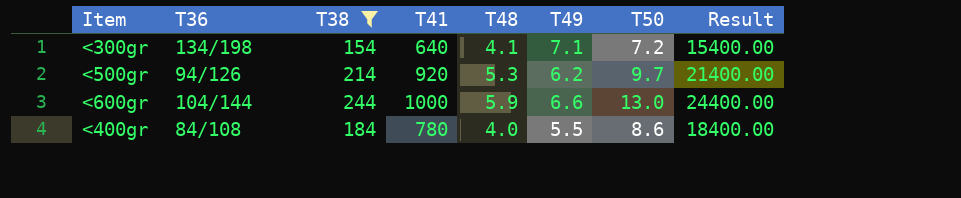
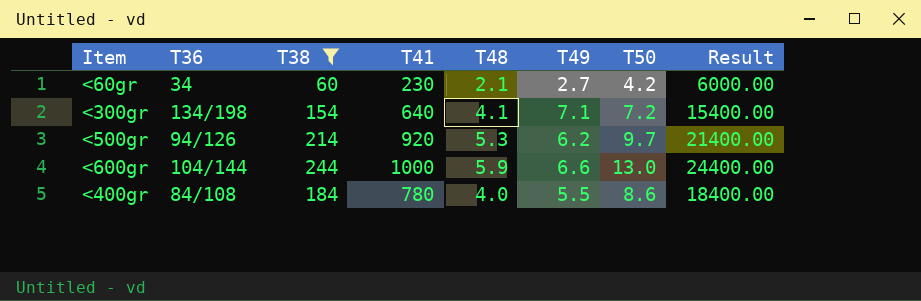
row <60gr: none -> 34 | 60 | 230 | 2.1 | 2.7 | 4.2 | 6000.00

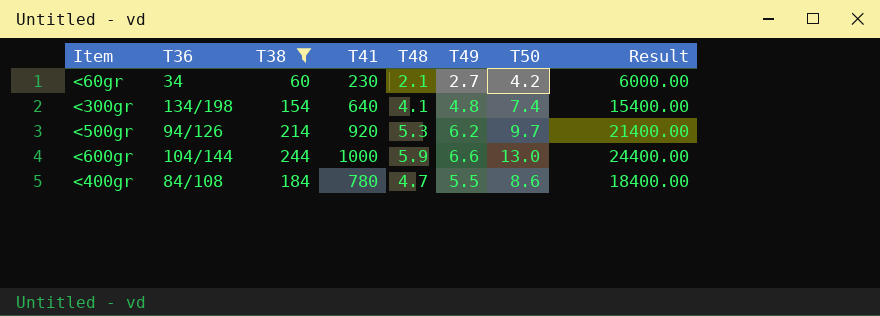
<300gr | T49: 7.1 -> 4.8
<300gr | T50: 7.2 -> 7.4
<400gr | T48: 4.0 -> 4.7

